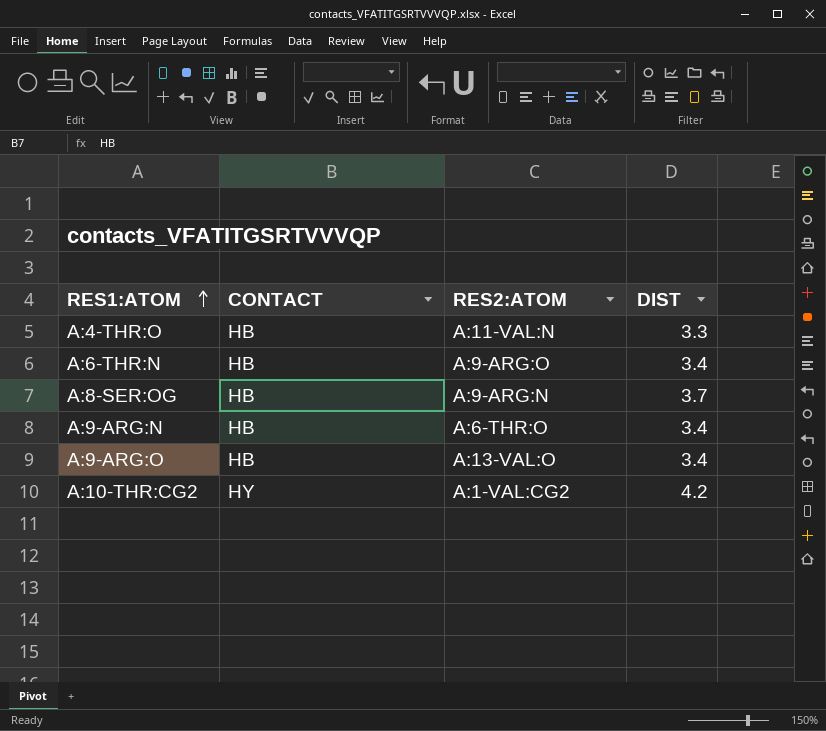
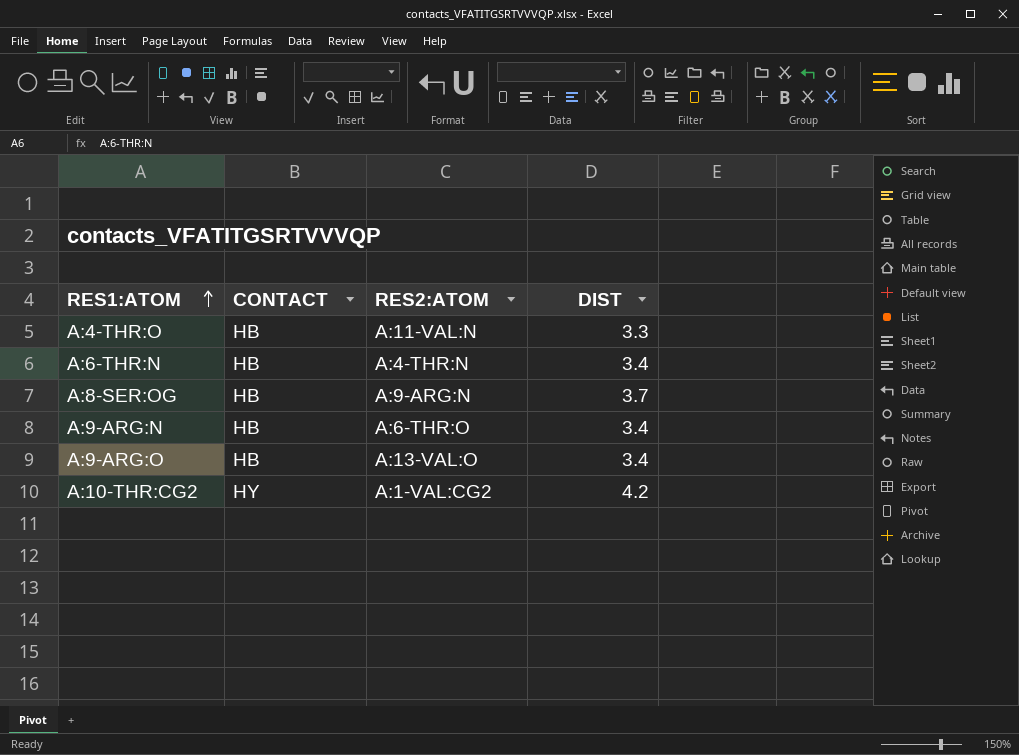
A:6-THR:N | RES2:ATOM: A:9-ARG:O -> A:4-THR:N

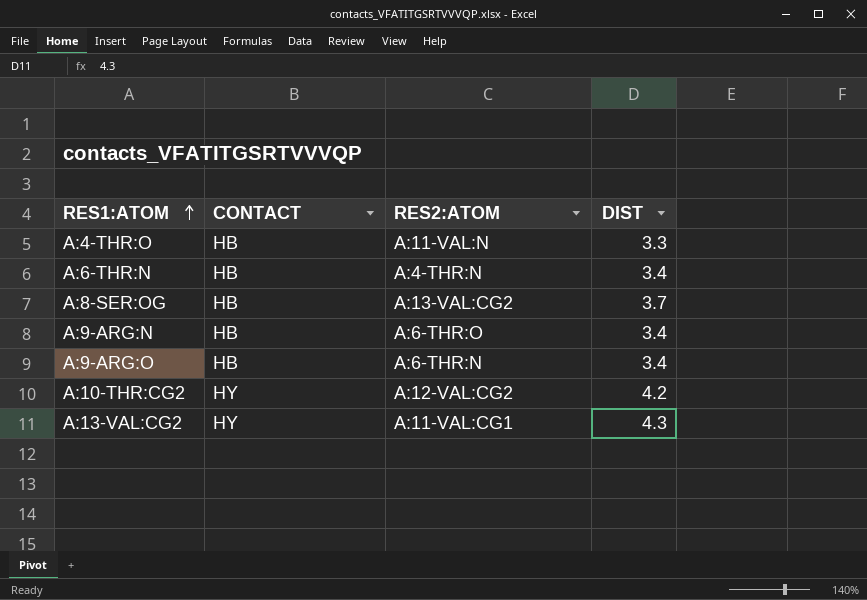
A:8-SER:OG | RES2:ATOM: A:9-ARG:N -> A:13-VAL:CG2
A:9-ARG:O | RES2:ATOM: A:13-VAL:O -> A:6-THR:N
A:10-THR:CG2 | RES2:ATOM: A:1-VAL:CG2 -> A:12-VAL:CG2
row A:13-VAL:CG2: none -> HY | A:11-VAL:CG1 | 4.3

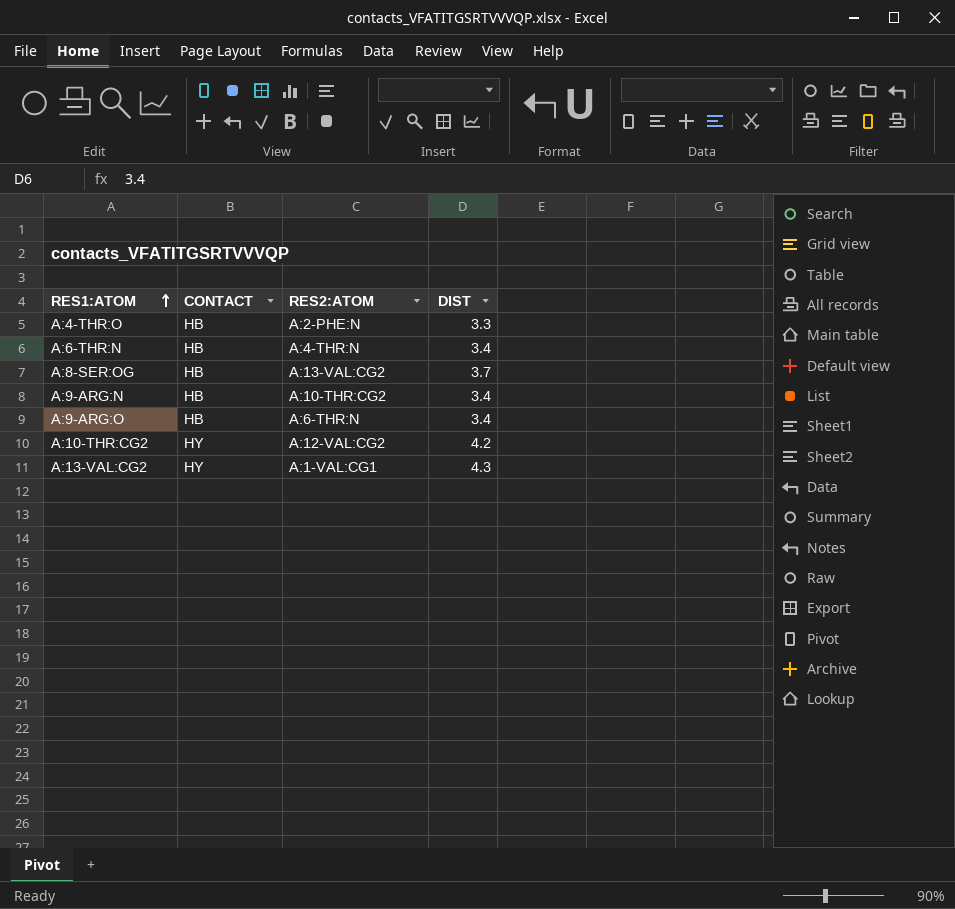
A:4-THR:O | RES2:ATOM: A:11-VAL:N -> A:2-PHE:N
A:9-ARG:N | RES2:ATOM: A:6-THR:O -> A:10-THR:CG2
A:13-VAL:CG2 | RES2:ATOM: A:11-VAL:CG1 -> A:1-VAL:CG1

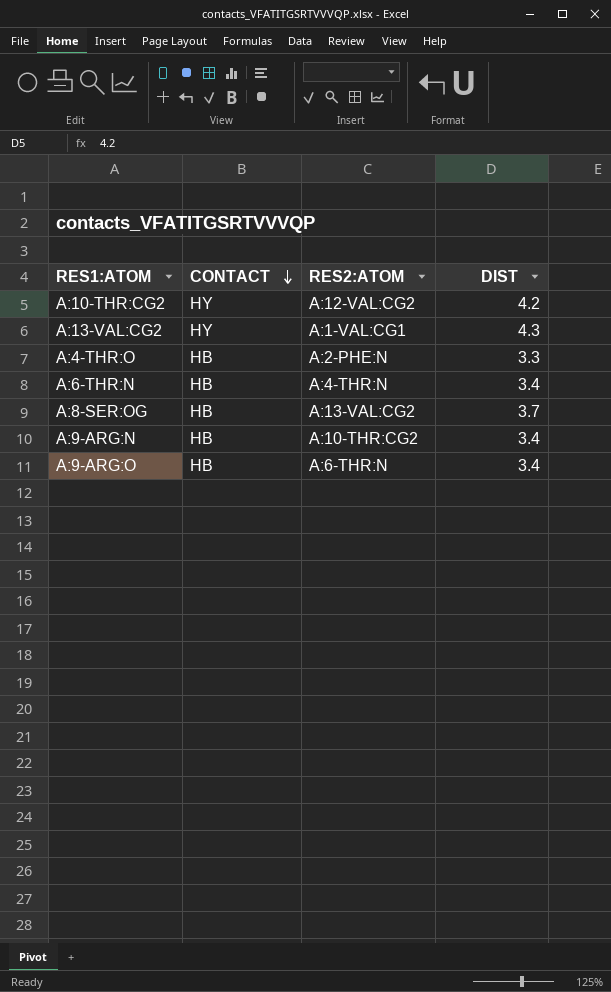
row order: RES1:ATOM ascending -> CONTACT descending

